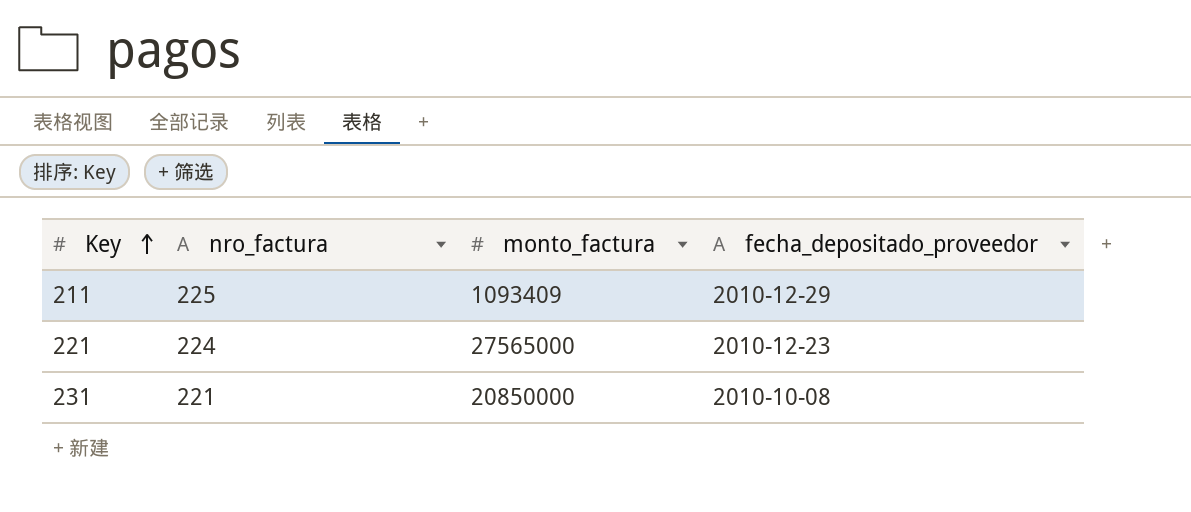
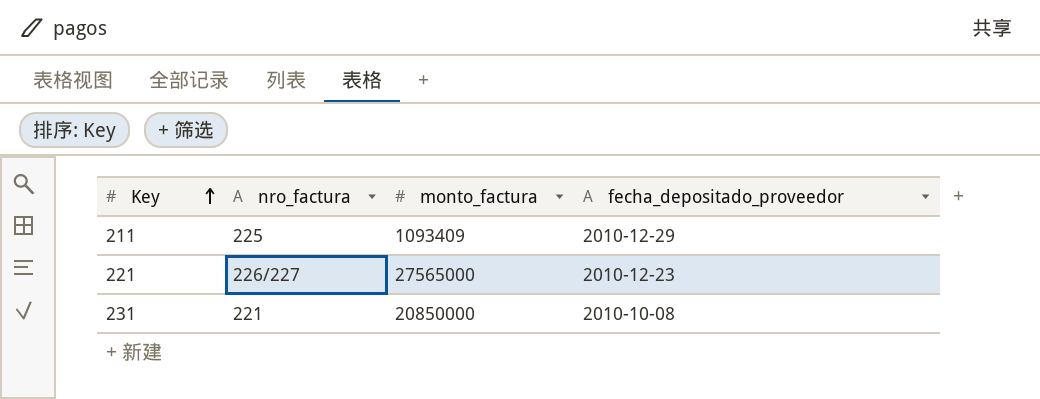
221 | nro_factura: 224 -> 226/227

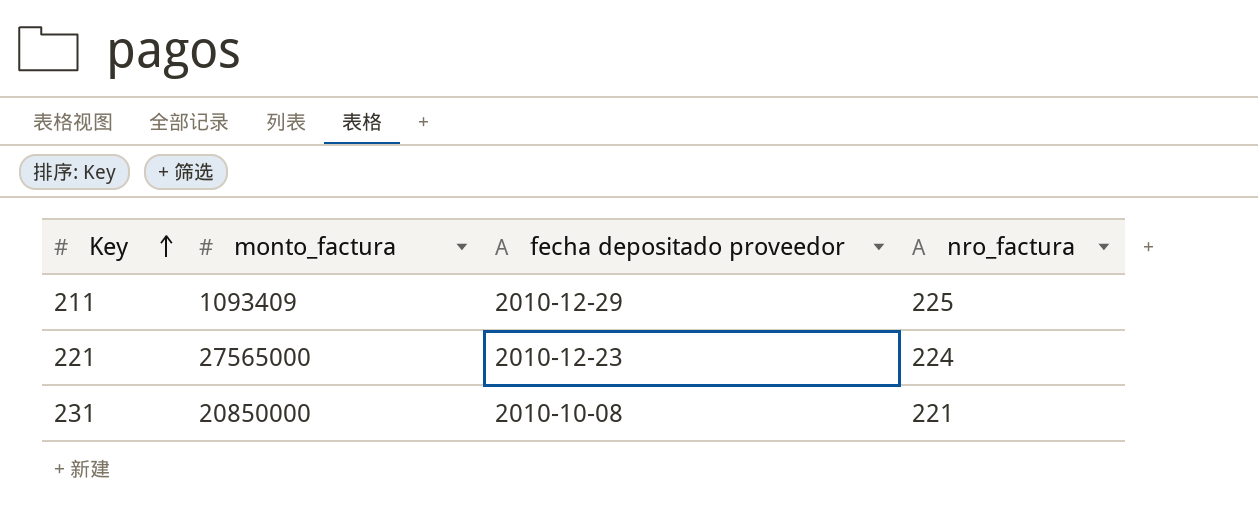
column name: fecha_depositado_proveedor -> fecha depositado proveedor
column nro_factura | position: 2 -> 4
221 | nro_factura: 226/227 -> 224

